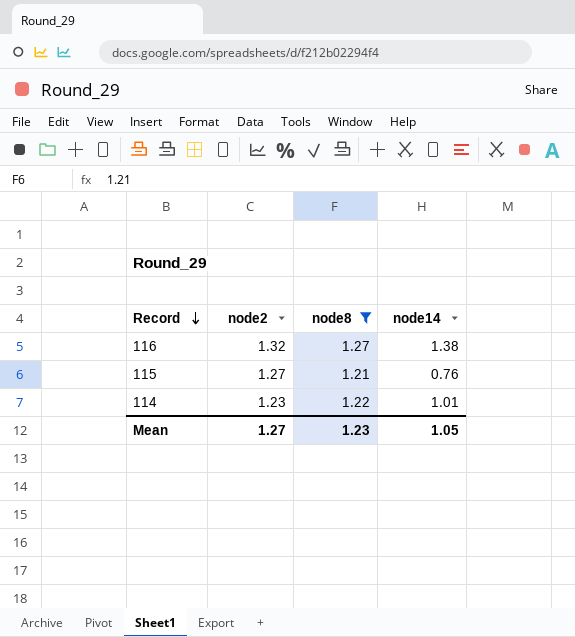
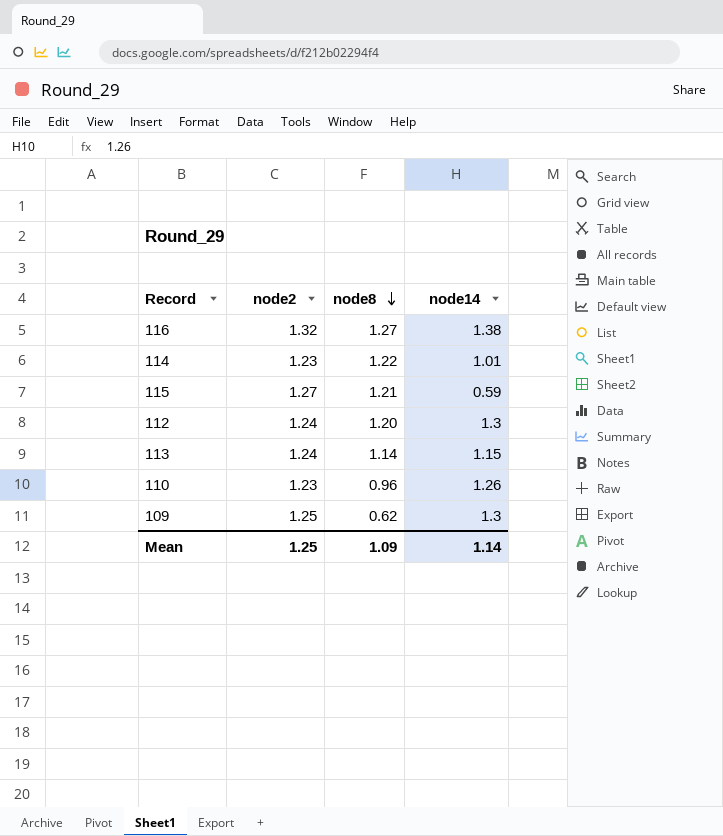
filter: node8 >= 1.21 -> none
row order: Record descending -> node8 descending
115 | node14: 0.76 -> 0.59
Mean | node2: 1.27 -> 1.25
Mean | node8: 1.23 -> 1.09
Mean | node14: 1.05 -> 1.14

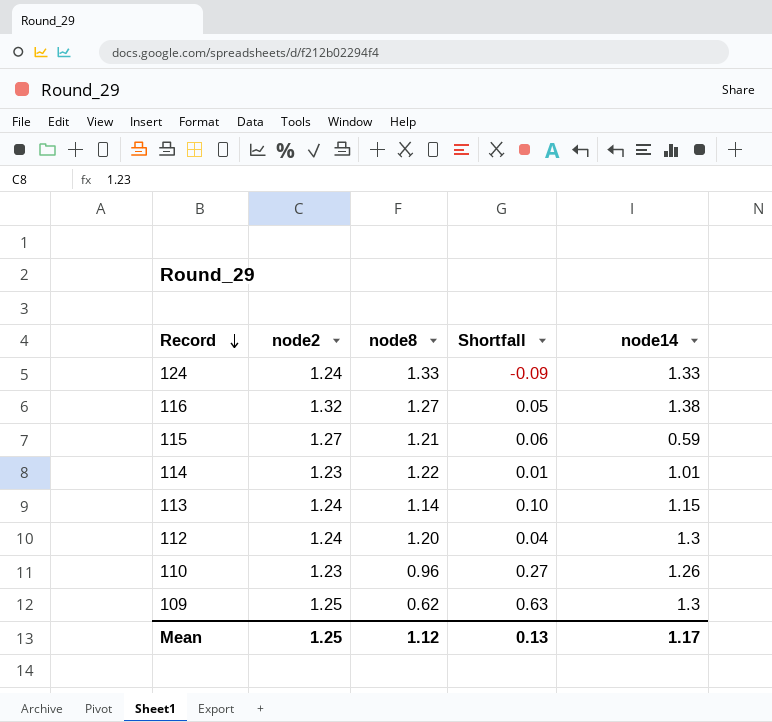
row order: node8 descending -> Record descending
column Shortfall | formula: none -> [node2] - [node8]
row 124: none -> 1.24 | 1.33 | -0.09 | 1.33
Mean | node8: 1.09 -> 1.12
Mean | node14: 1.14 -> 1.17

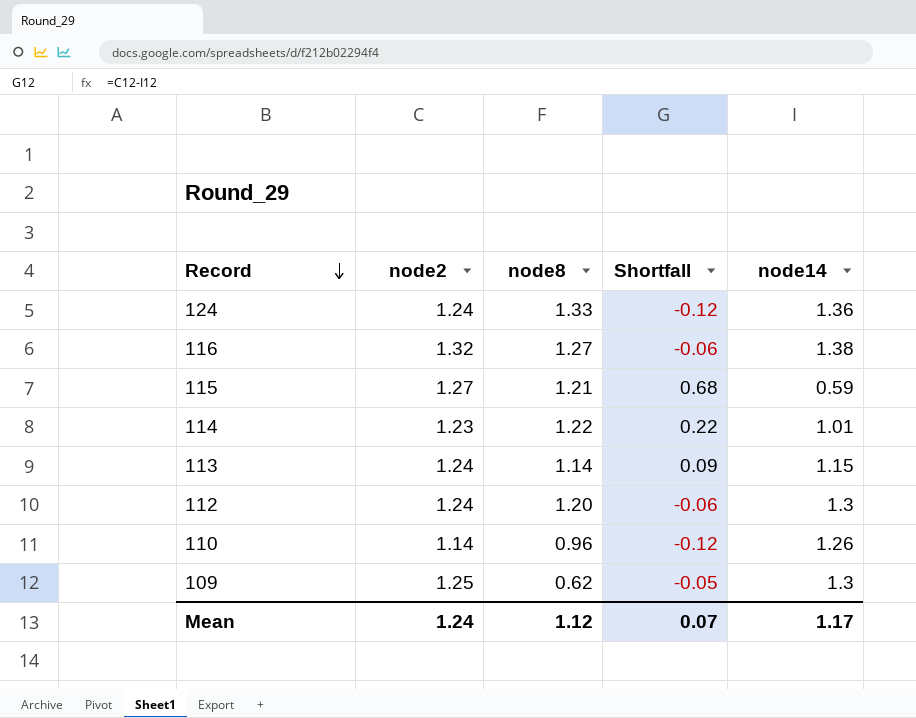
column Shortfall | formula: [node2] - [node8] -> [node2] - [node14]
124 | node14: 1.33 -> 1.36
110 | node2: 1.23 -> 1.14
Mean | node2: 1.25 -> 1.24
Mean | Shortfall: 0.13 -> 0.07

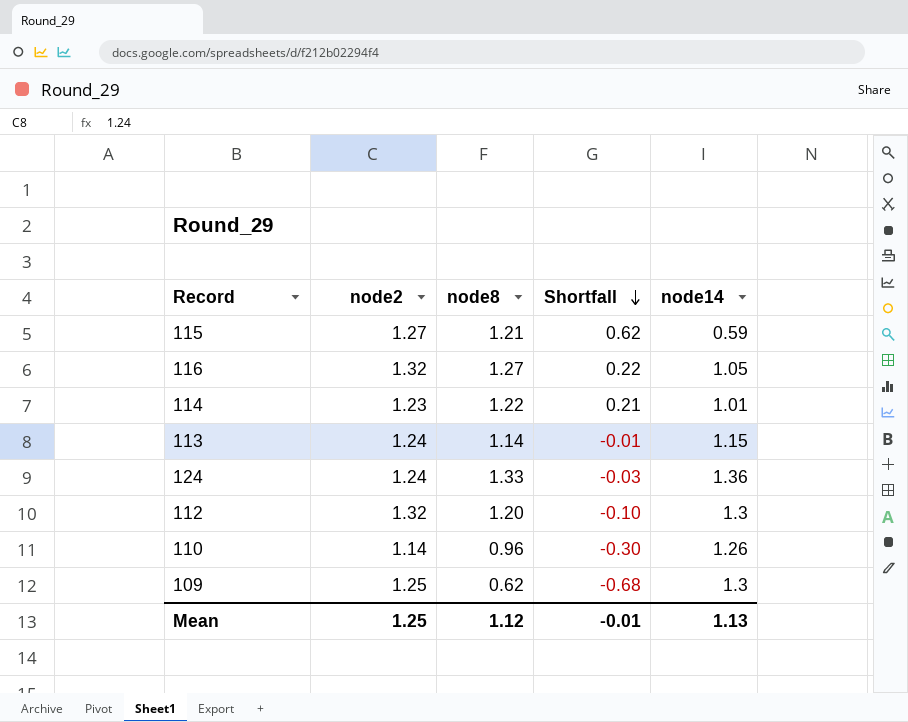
row order: Record descending -> Shortfall descending
column Shortfall | formula: [node2] - [node14] -> [node8] - [node14]
116 | node14: 1.38 -> 1.05
112 | node2: 1.24 -> 1.32
Mean | node2: 1.24 -> 1.25
Mean | Shortfall: 0.07 -> -0.01
Mean | node14: 1.17 -> 1.13

